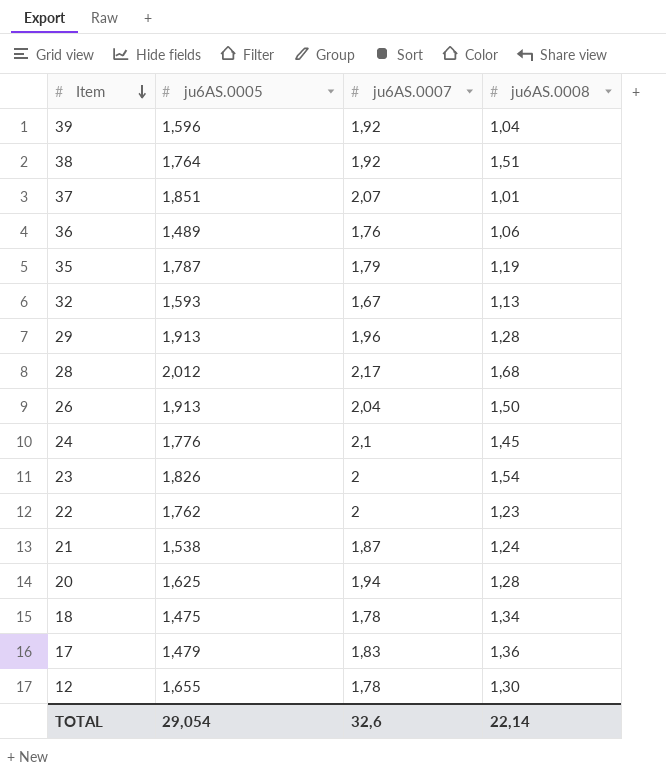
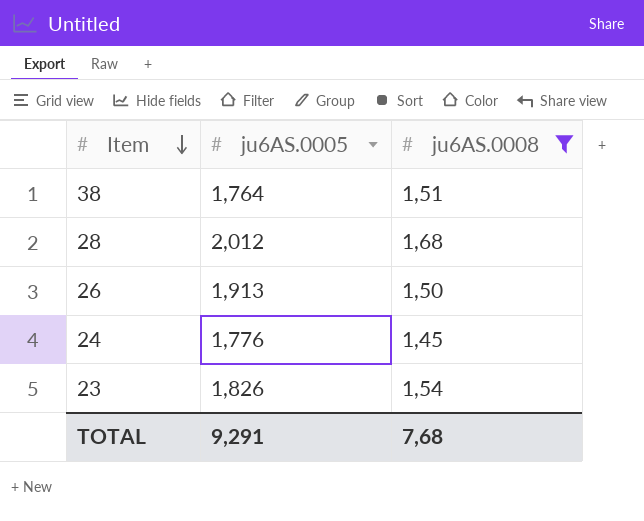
filter: none -> ju6AS.0008 >= 1,45
column ju6AS.0007 | position: 3 -> none
TOTAL | ju6AS.0005: 29,054 -> 9,291
TOTAL | ju6AS.0008: 22,14 -> 7,68

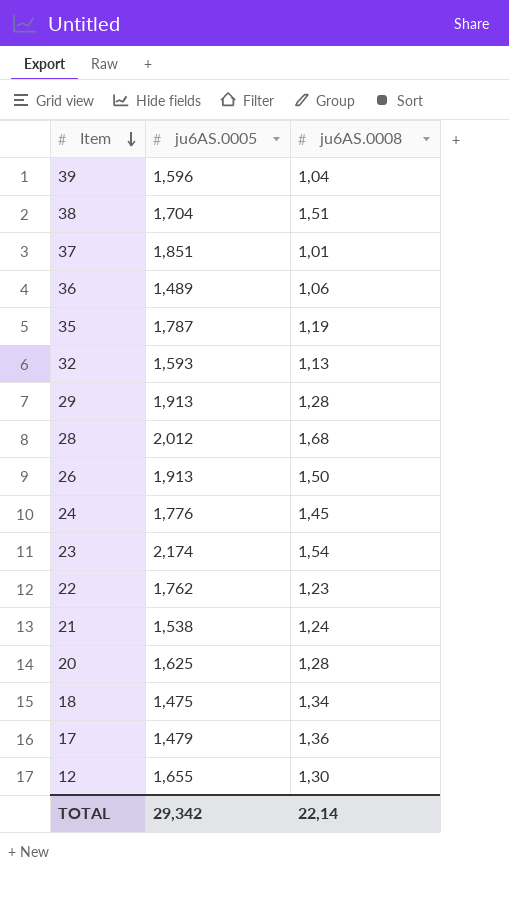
filter: ju6AS.0008 >= 1,45 -> none
38 | ju6AS.0005: 1,764 -> 1,704
23 | ju6AS.0005: 1,826 -> 2,174
TOTAL | ju6AS.0005: 9,291 -> 29,342
TOTAL | ju6AS.0008: 7,68 -> 22,14

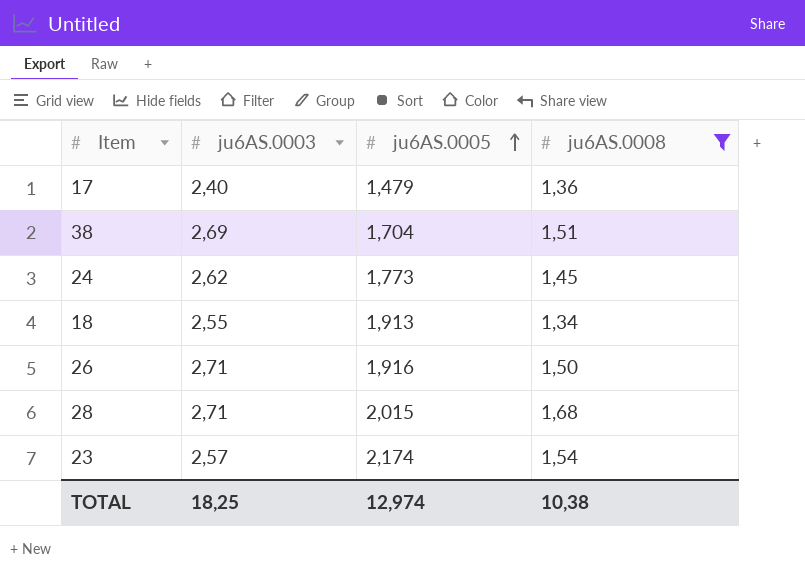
filter: none -> ju6AS.0008 >= 1,34
row order: Item descending -> ju6AS.0005 ascending
column ju6AS.0003 | position: none -> 2
24 | ju6AS.0005: 1,776 -> 1,773
18 | ju6AS.0005: 1,475 -> 1,913
26 | ju6AS.0005: 1,913 -> 1,916
28 | ju6AS.0005: 2,012 -> 2,015
TOTAL | ju6AS.0005: 29,342 -> 12,974
TOTAL | ju6AS.0008: 22,14 -> 10,38

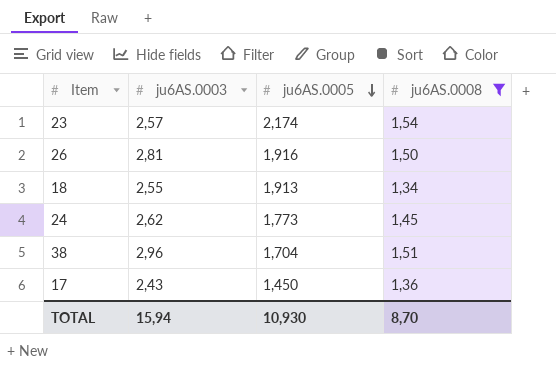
row order: ju6AS.0005 ascending -> ju6AS.0005 descending
row 28: 2,71 | 2,015 | 1,68 -> none
26 | ju6AS.0003: 2,71 -> 2,81
38 | ju6AS.0003: 2,69 -> 2,96
17 | ju6AS.0003: 2,40 -> 2,43
17 | ju6AS.0005: 1,479 -> 1,450
TOTAL | ju6AS.0003: 18,25 -> 15,94
TOTAL | ju6AS.0005: 12,974 -> 10,930
TOTAL | ju6AS.0008: 10,38 -> 8,70

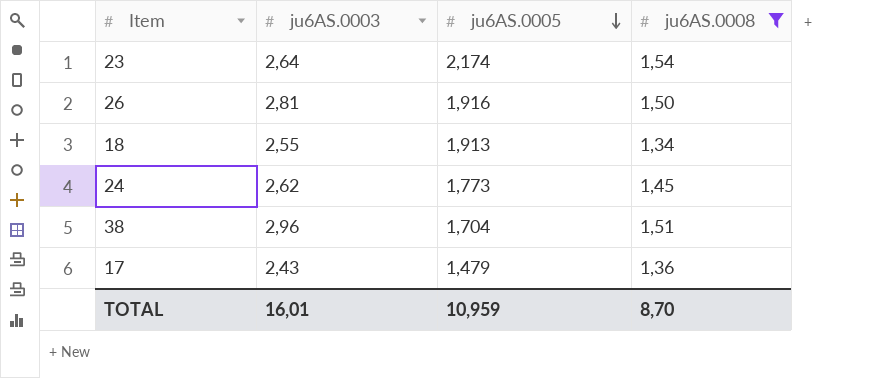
23 | ju6AS.0003: 2,57 -> 2,64
17 | ju6AS.0005: 1,450 -> 1,479
TOTAL | ju6AS.0003: 15,94 -> 16,01
TOTAL | ju6AS.0005: 10,930 -> 10,959

